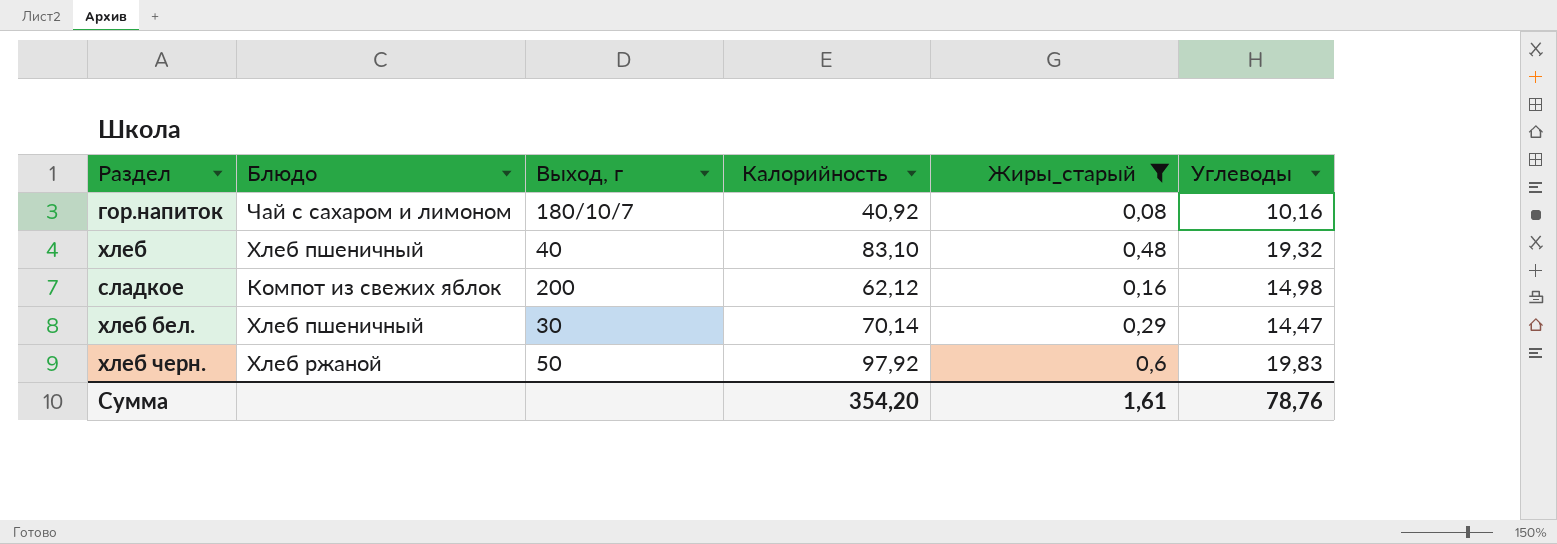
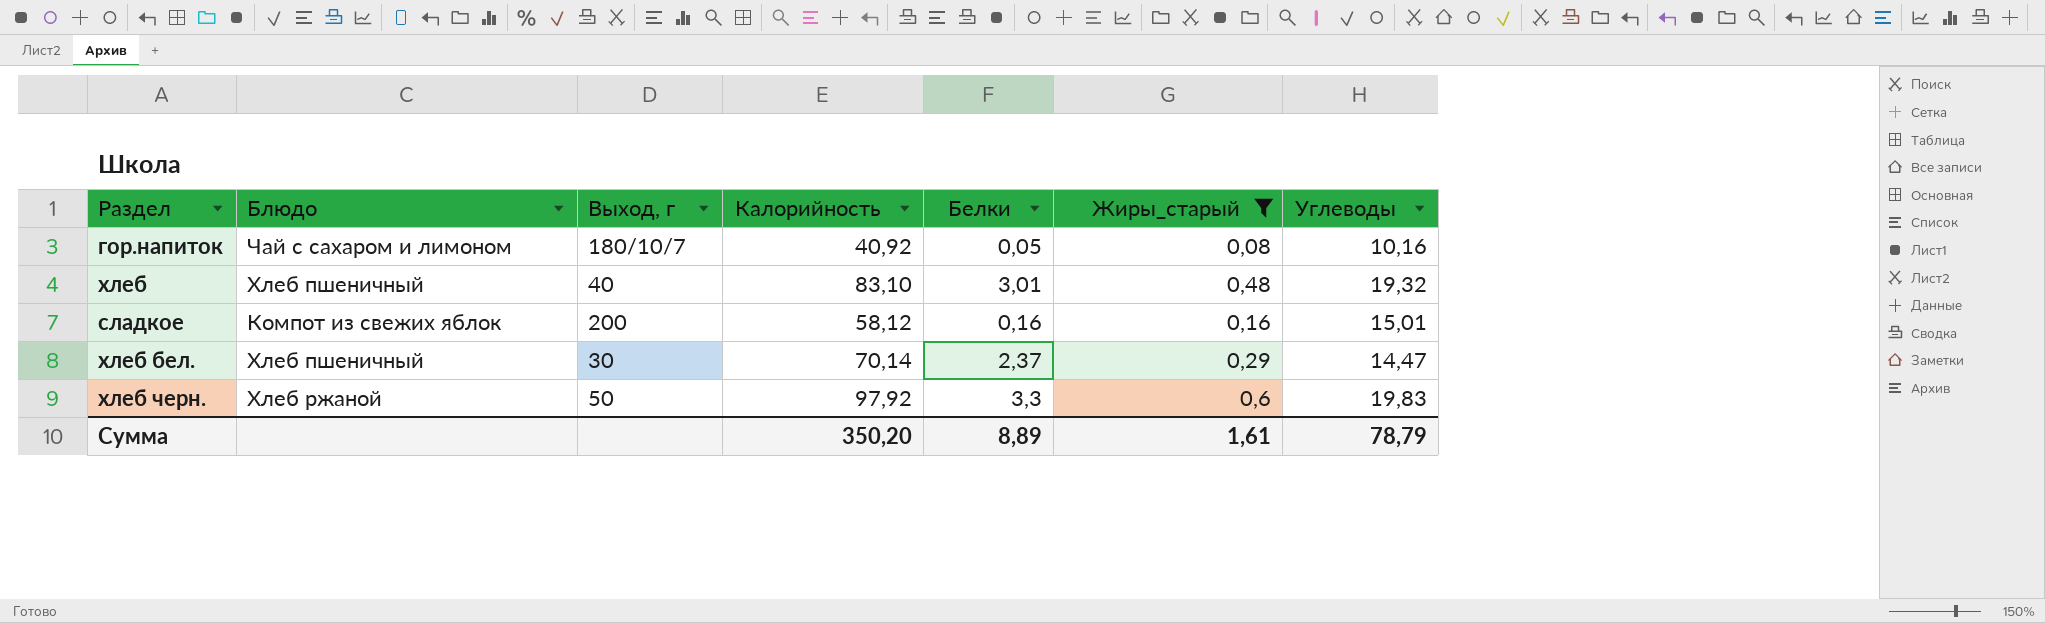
column Белки | position: none -> 5
сладкое | Калорийность: 62,12 -> 58,12
сладкое | Углеводы: 14,98 -> 15,01
Сумма | Калорийность: 354,20 -> 350,20
Сумма | Углеводы: 78,76 -> 78,79

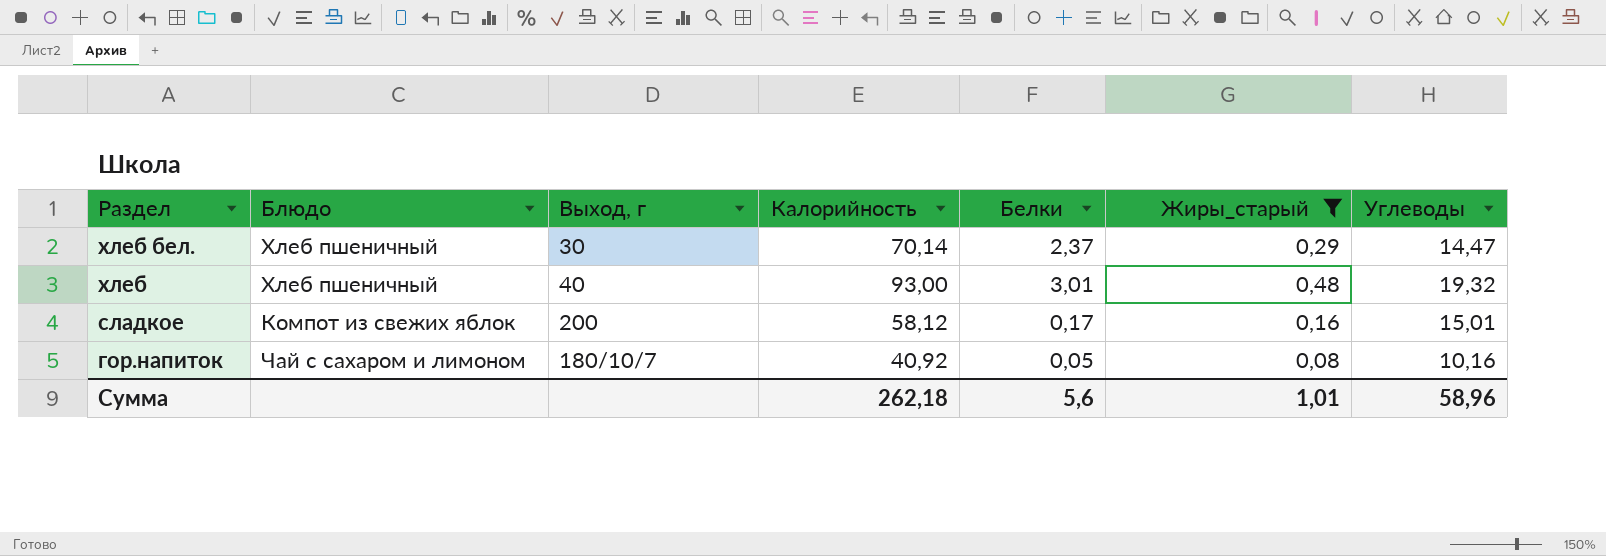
row order: none -> Раздел descending
row хлеб черн.: Хлеб ржаной | 50 | 97,92 | 3,3 | 0,6 | 19,83 -> none
хлеб | Калорийность: 83,10 -> 93,00
сладкое | Белки: 0,16 -> 0,17
Сумма | Калорийность: 350,20 -> 262,18
Сумма | Белки: 8,89 -> 5,6
Сумма | Жиры_старый: 1,61 -> 1,01
Сумма | Углеводы: 78,79 -> 58,96

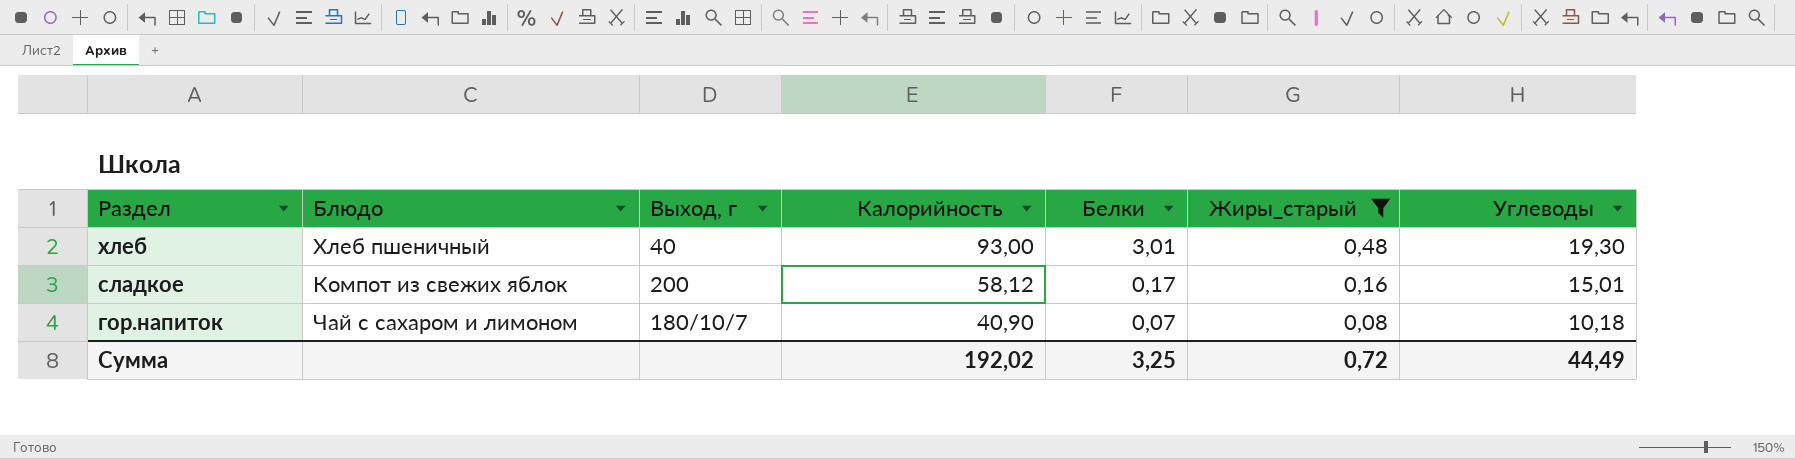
row хлеб бел.: Хлеб пшеничный | 30 | 70,14 | 2,37 | 0,29 | 14,47 -> none
хлеб | Углеводы: 19,32 -> 19,30
гор.напиток | Калорийность: 40,92 -> 40,90
гор.напиток | Белки: 0,05 -> 0,07
гор.напиток | Углеводы: 10,16 -> 10,18
Сумма | Калорийность: 262,18 -> 192,02
Сумма | Белки: 5,6 -> 3,25
Сумма | Жиры_старый: 1,01 -> 0,72
Сумма | Углеводы: 58,96 -> 44,49

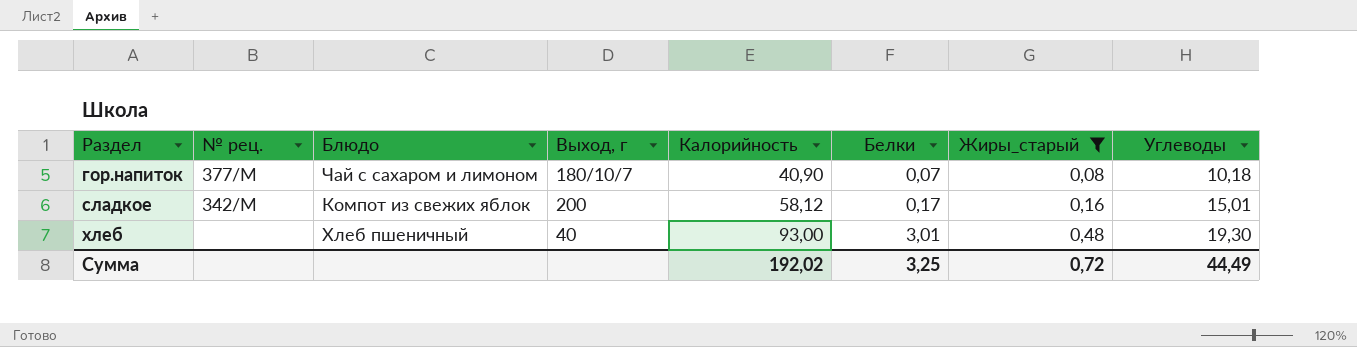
row order: Раздел descending -> Раздел ascending
column № рец. | position: none -> 2

